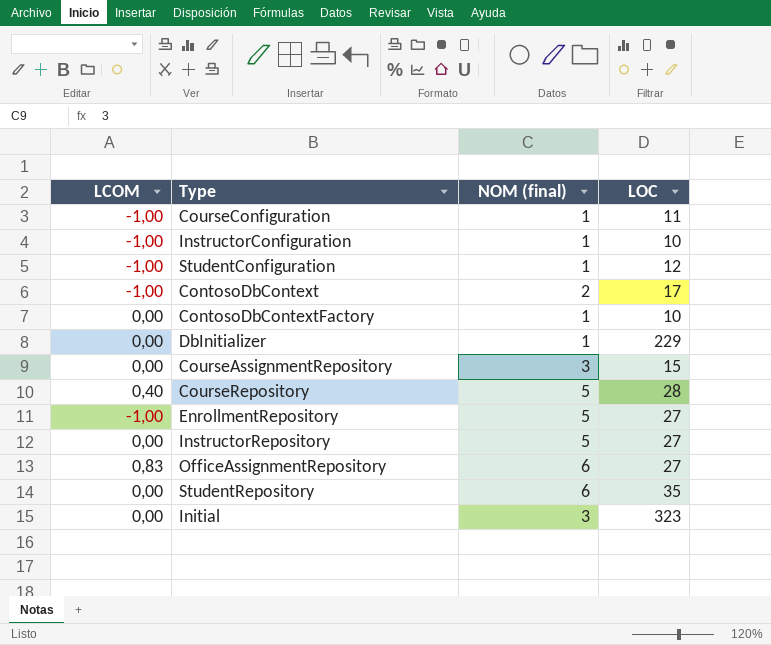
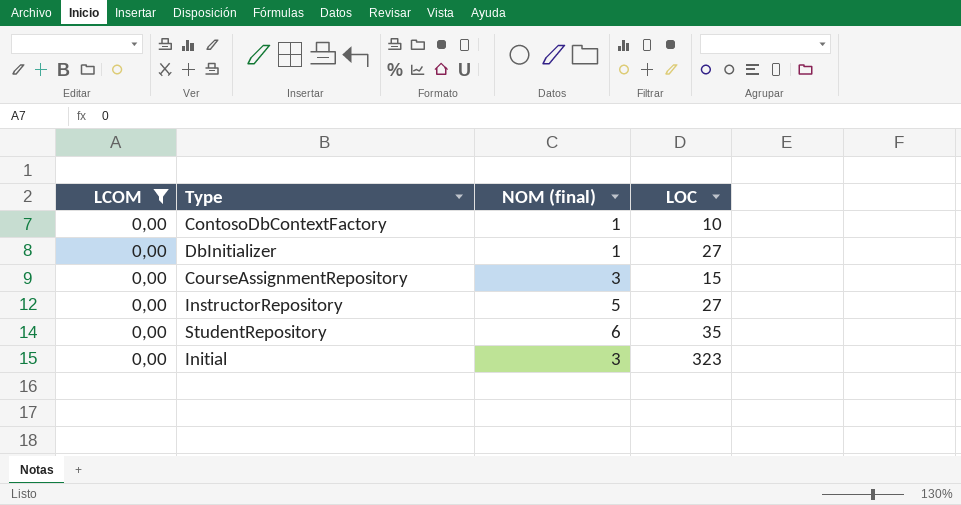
filter: none -> LCOM = 0,00
DbInitializer | LOC: 229 -> 27

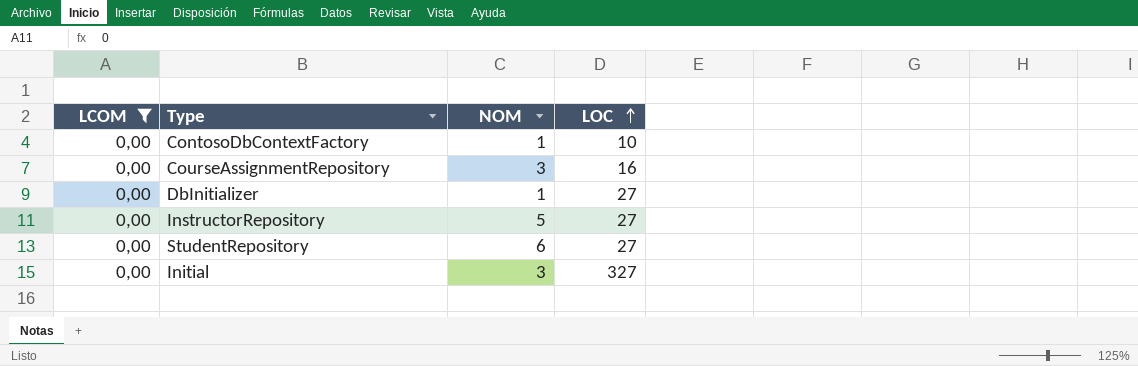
row order: none -> LOC ascending
column name: NOM (final) -> NOM
CourseAssignmentRepository | LOC: 15 -> 16
StudentRepository | LOC: 35 -> 27
Initial | LOC: 323 -> 327

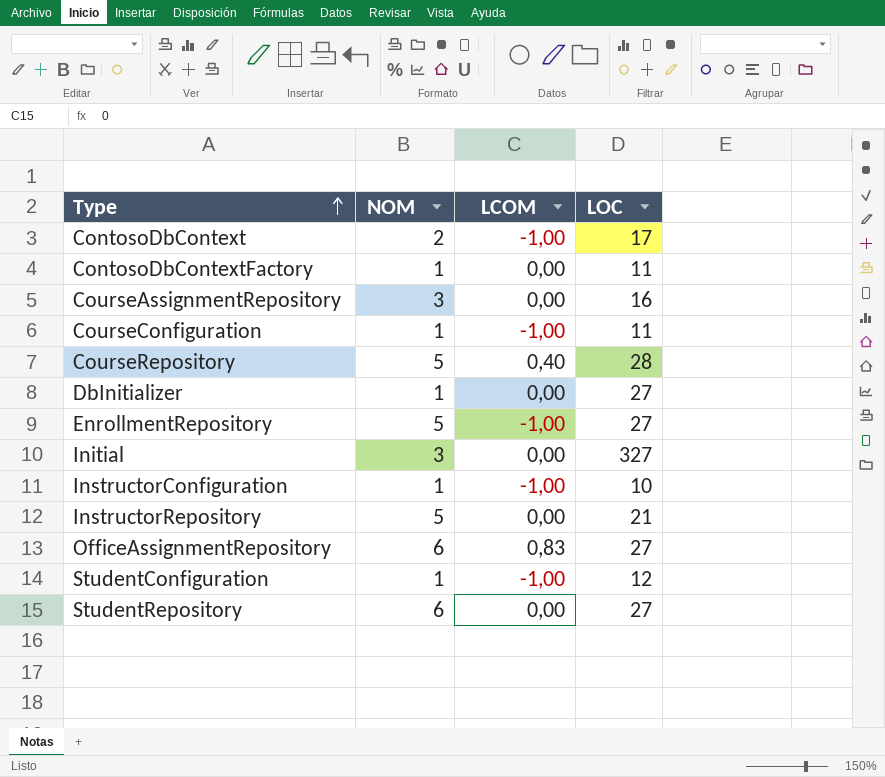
filter: LCOM = 0,00 -> none
row order: LOC ascending -> Type ascending
column LCOM | position: 1 -> 3
ContosoDbContextFactory | LOC: 10 -> 11
InstructorRepository | LOC: 27 -> 21

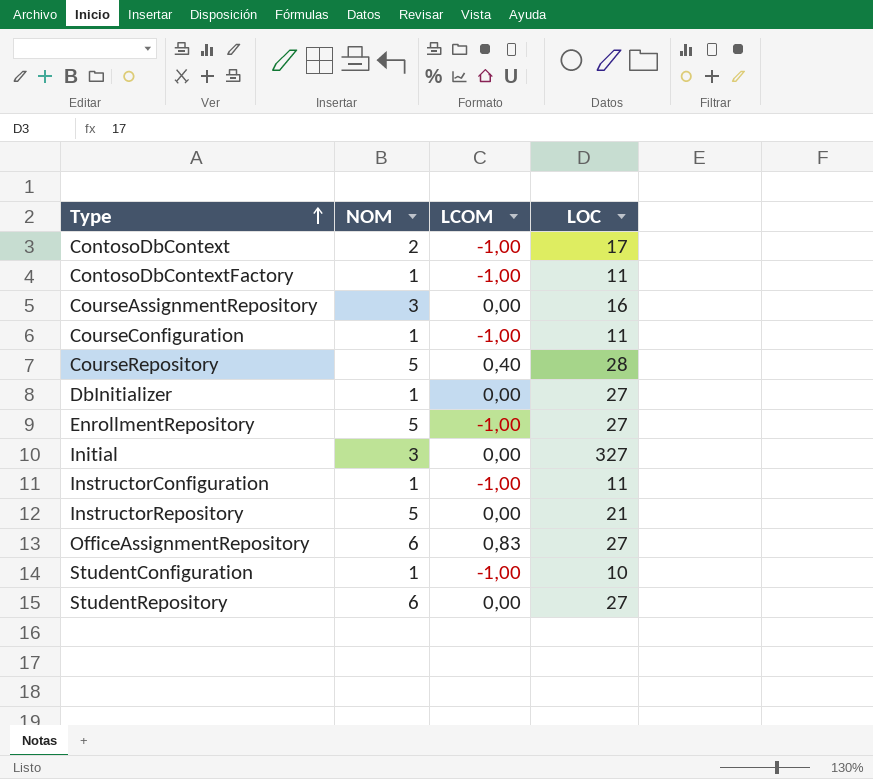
ContosoDbContextFactory | LCOM: 0,00 -> -1,00
InstructorConfiguration | LOC: 10 -> 11
StudentConfiguration | LOC: 12 -> 10

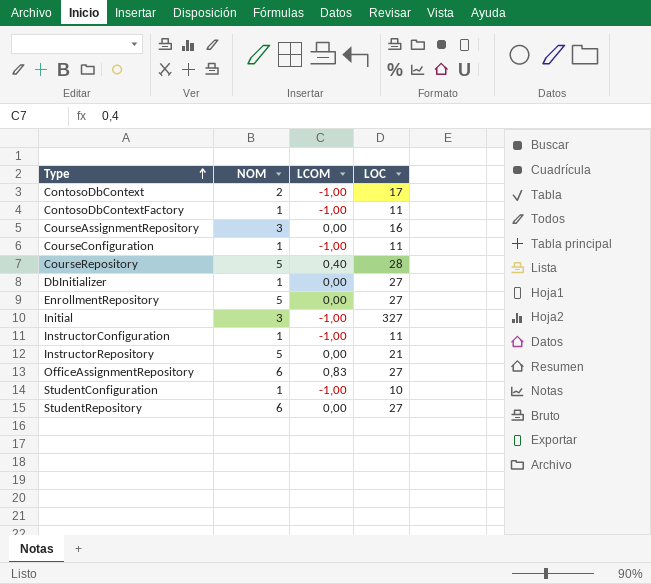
EnrollmentRepository | LCOM: -1,00 -> 0,00
Initial | LCOM: 0,00 -> -1,00

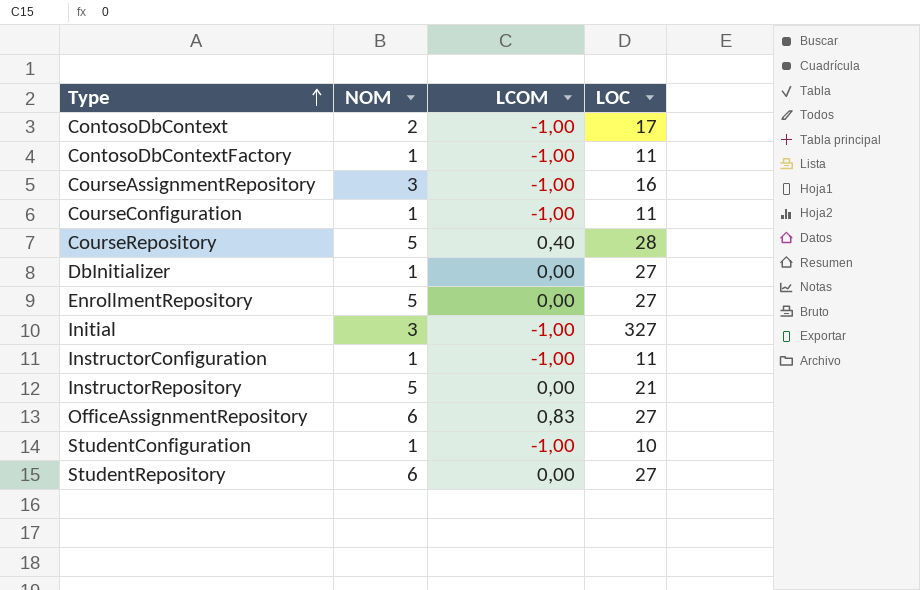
CourseAssignmentRepository | LCOM: 0,00 -> -1,00

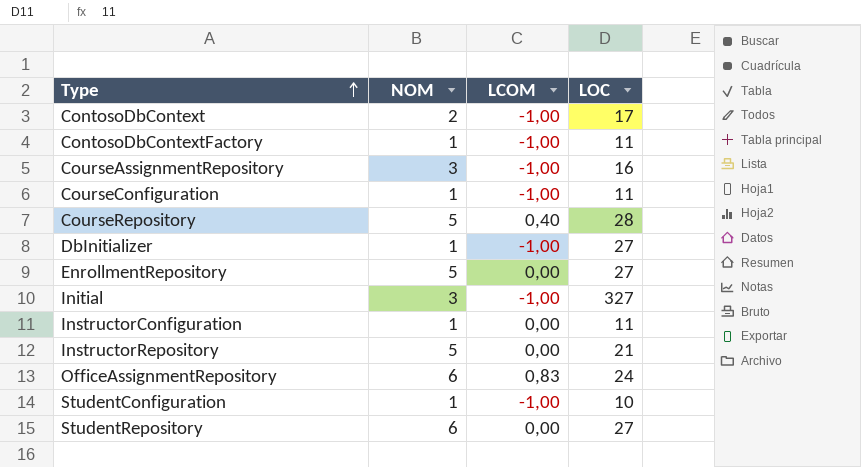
DbInitializer | LCOM: 0,00 -> -1,00
InstructorConfiguration | LCOM: -1,00 -> 0,00
OfficeAssignmentRepository | LOC: 27 -> 24

